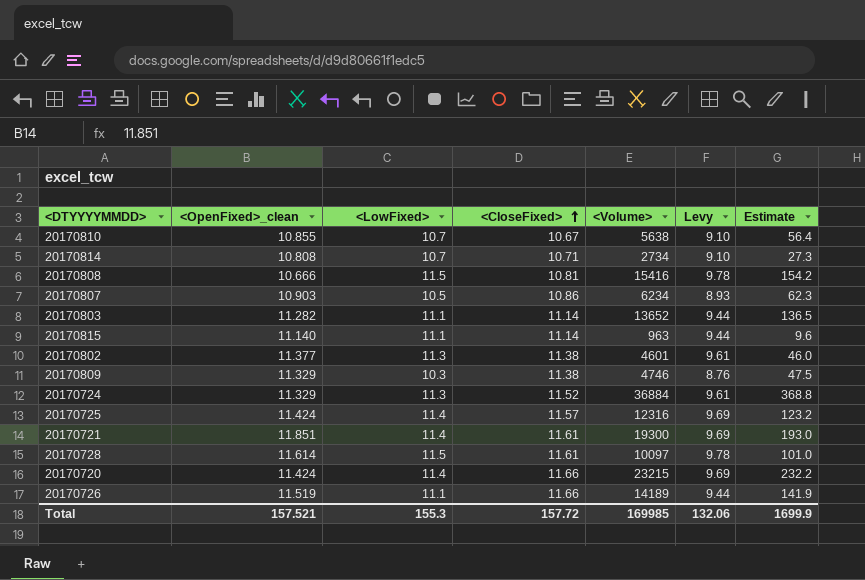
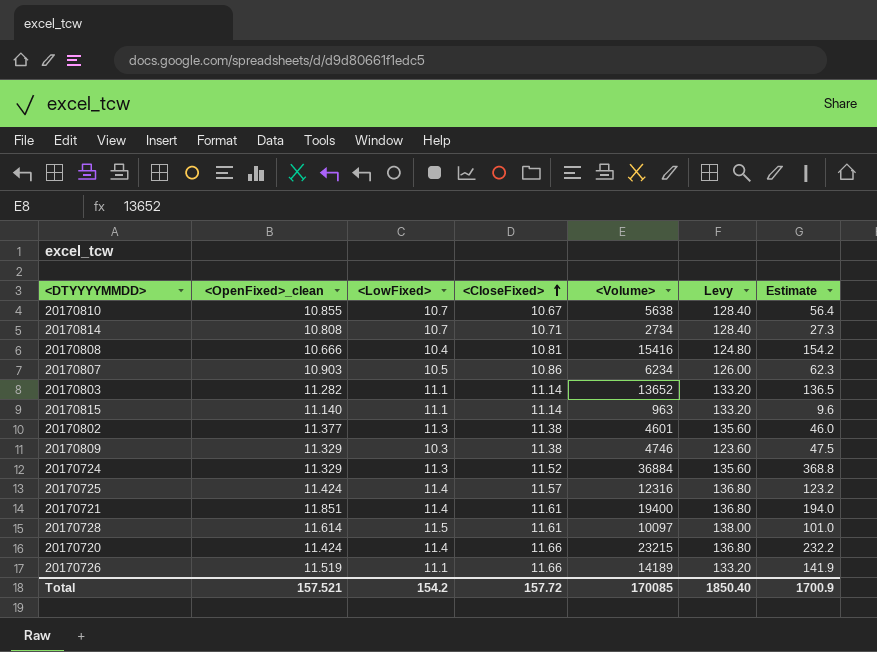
column Levy | formula: [<LowFixed>] * 0.85 -> [<LowFixed>] * 12
20170808 | <LowFixed>: 11.5 -> 10.4
20170721 | <Volume>: 19300 -> 19400
20170721 | Estimate: 193.0 -> 194.0
Total | <LowFixed>: 155.3 -> 154.2
Total | <Volume>: 169985 -> 170085
Total | Levy: 132.06 -> 1850.40
Total | Estimate: 1699.9 -> 1700.9

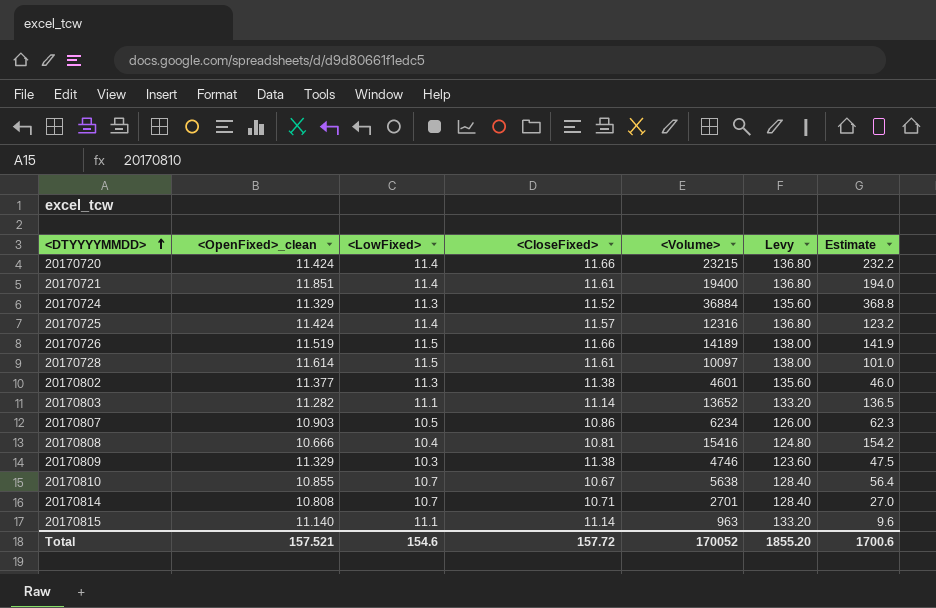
row order: <CloseFixed> ascending -> <DTYYYYMMDD> ascending
20170726 | <LowFixed>: 11.1 -> 11.5
20170726 | Levy: 133.20 -> 138.00
20170814 | <Volume>: 2734 -> 2701
20170814 | Estimate: 27.3 -> 27.0
Total | <LowFixed>: 154.2 -> 154.6
Total | <Volume>: 170085 -> 170052
Total | Levy: 1850.40 -> 1855.20
Total | Estimate: 1700.9 -> 1700.6

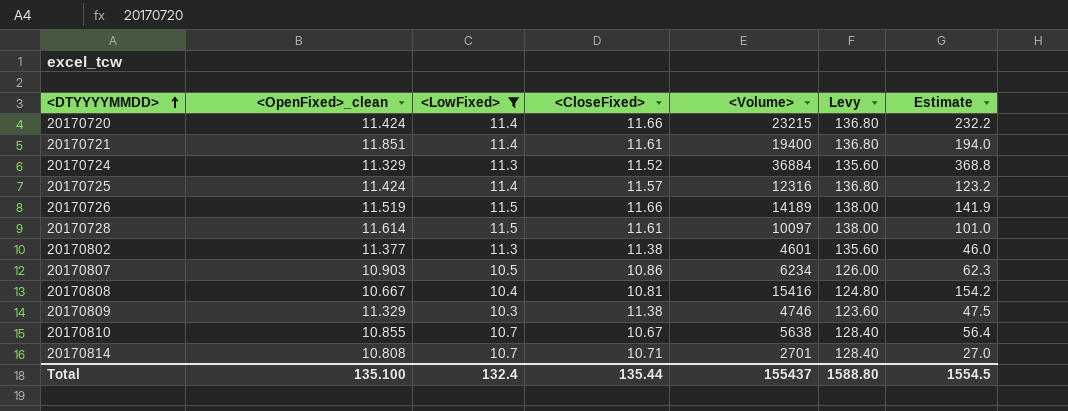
filter: none -> <LowFixed> != 11.1
20170808 | <OpenFixed>_clean: 10.666 -> 10.667
Total | <OpenFixed>_clean: 157.521 -> 135.100
Total | <LowFixed>: 154.6 -> 132.4
Total | <CloseFixed>: 157.72 -> 135.44
Total | <Volume>: 170052 -> 155437
Total | Levy: 1855.20 -> 1588.80
Total | Estimate: 1700.6 -> 1554.5

